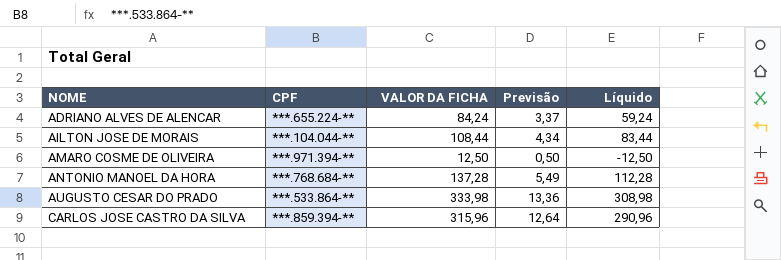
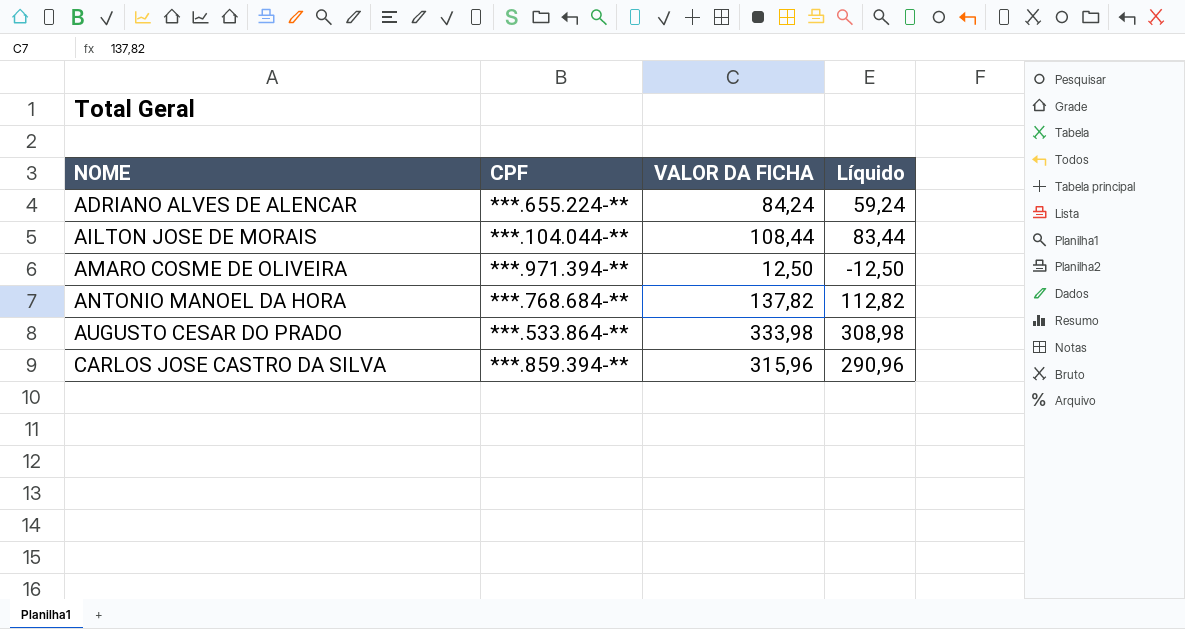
column Previsão | formula: [VALOR DA FICHA] * 0,04 -> none
ANTONIO MANOEL DA HORA | VALOR DA FICHA: 137,28 -> 137,82
ANTONIO MANOEL DA HORA | Líquido: 112,28 -> 112,82

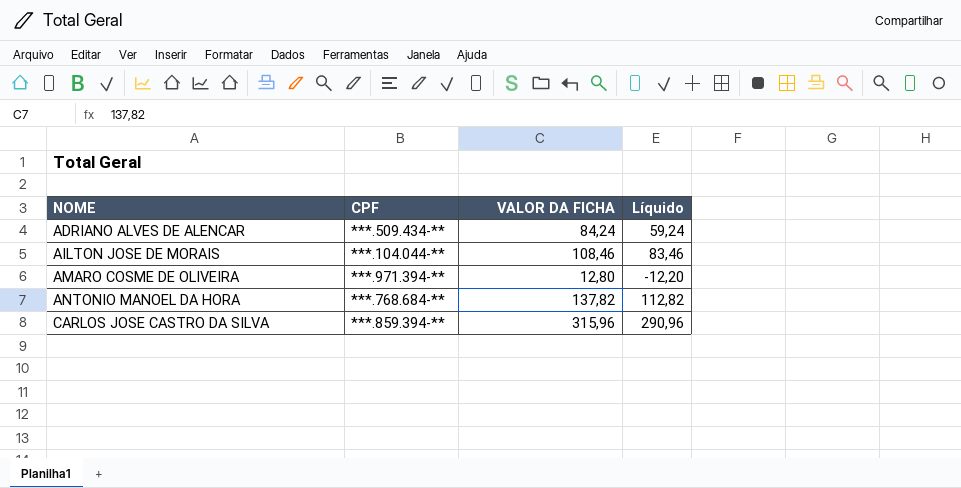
row AUGUSTO CESAR DO PRADO: ***.533.864-** | 333,98 | 308,98 -> none
ADRIANO ALVES DE ALENCAR | CPF: ***.655.224-** -> ***.509.434-**
AILTON JOSE DE MORAIS | VALOR DA FICHA: 108,44 -> 108,46
AILTON JOSE DE MORAIS | Líquido: 83,44 -> 83,46
AMARO COSME DE OLIVEIRA | VALOR DA FICHA: 12,50 -> 12,80
AMARO COSME DE OLIVEIRA | Líquido: -12,50 -> -12,20

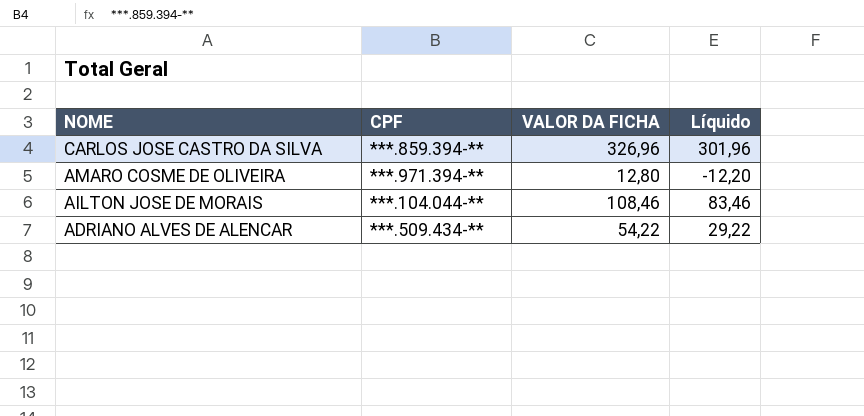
row order: NOME ascending -> NOME descending
row ANTONIO MANOEL DA HORA: ***.768.684-** | 137,82 | 112,82 -> none
CARLOS JOSE CASTRO DA SILVA | VALOR DA FICHA: 315,96 -> 326,96
CARLOS JOSE CASTRO DA SILVA | Líquido: 290,96 -> 301,96
ADRIANO ALVES DE ALENCAR | VALOR DA FICHA: 84,24 -> 54,22
ADRIANO ALVES DE ALENCAR | Líquido: 59,24 -> 29,22

